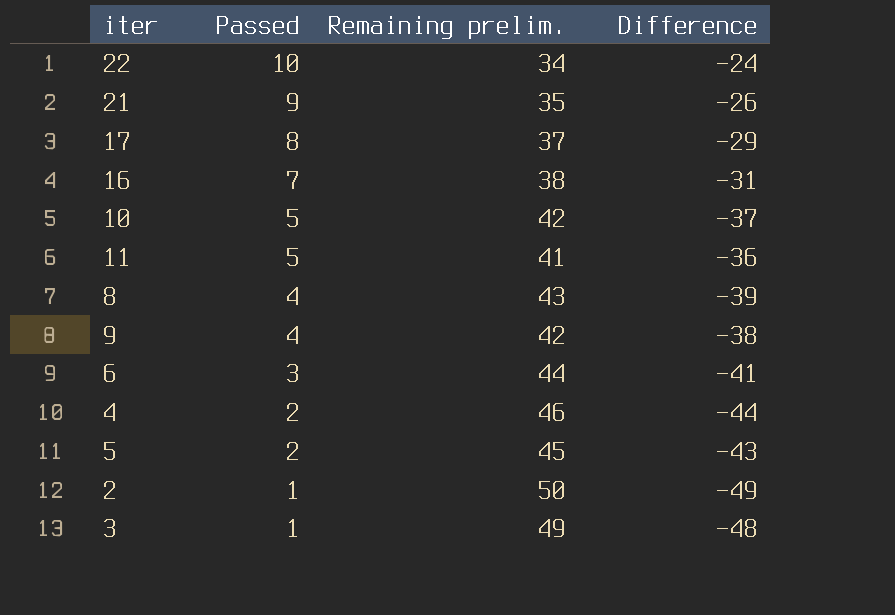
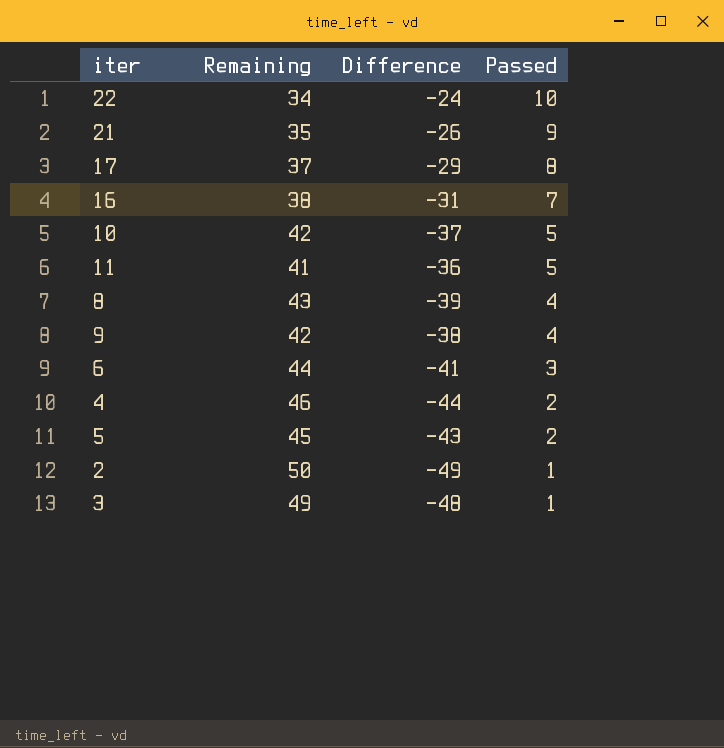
column name: Remaining prelim. -> Remaining
column Passed | position: 2 -> 4

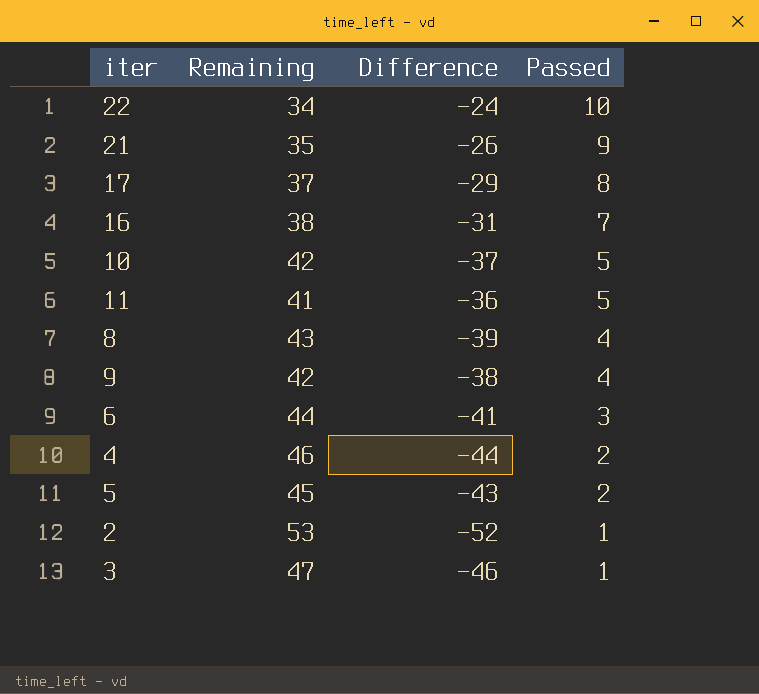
2 | Remaining: 50 -> 53
2 | Difference: -49 -> -52
3 | Remaining: 49 -> 47
3 | Difference: -48 -> -46

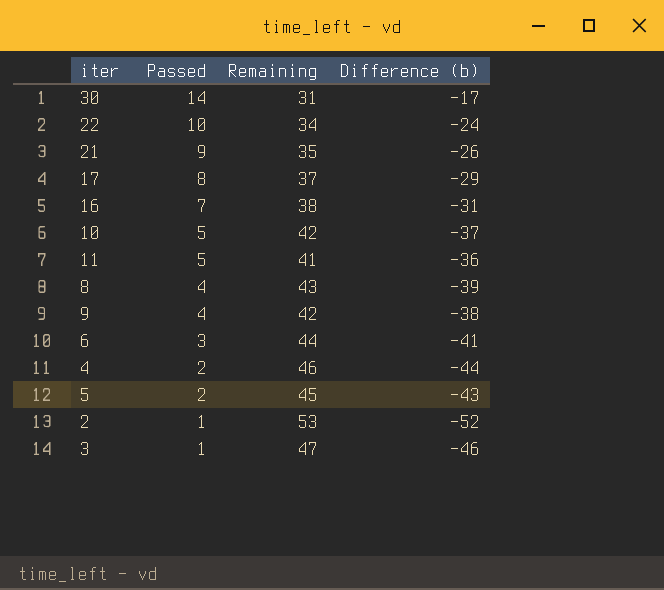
column Passed | position: 4 -> 2
column name: Difference -> Difference (b)
row 30: none -> 14 | 31 | -17

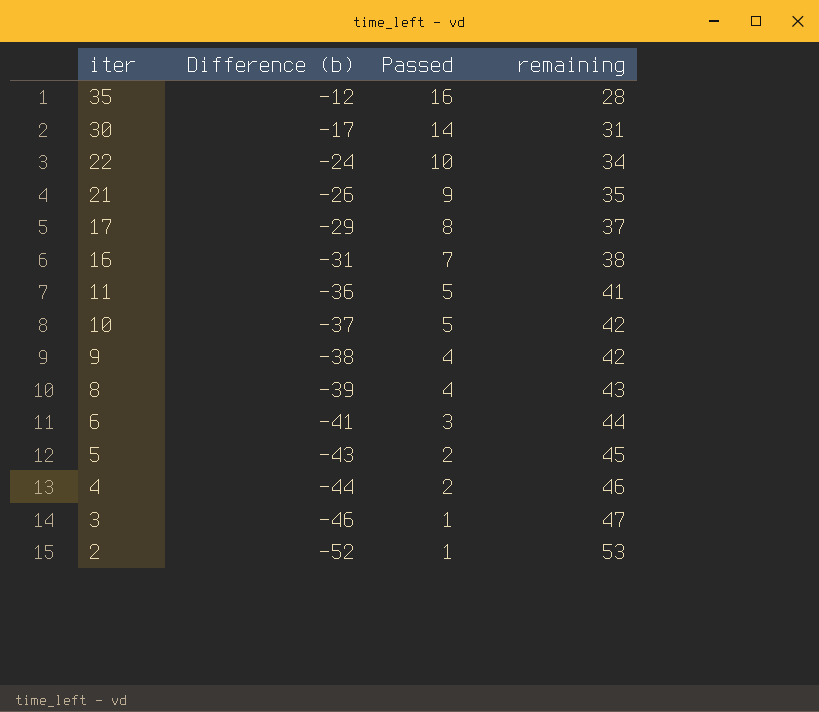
row order: Passed descending -> iter descending
column Difference (b) | position: 4 -> 2
column name: Remaining -> remaining
row 35: none -> -12 | 16 | 28

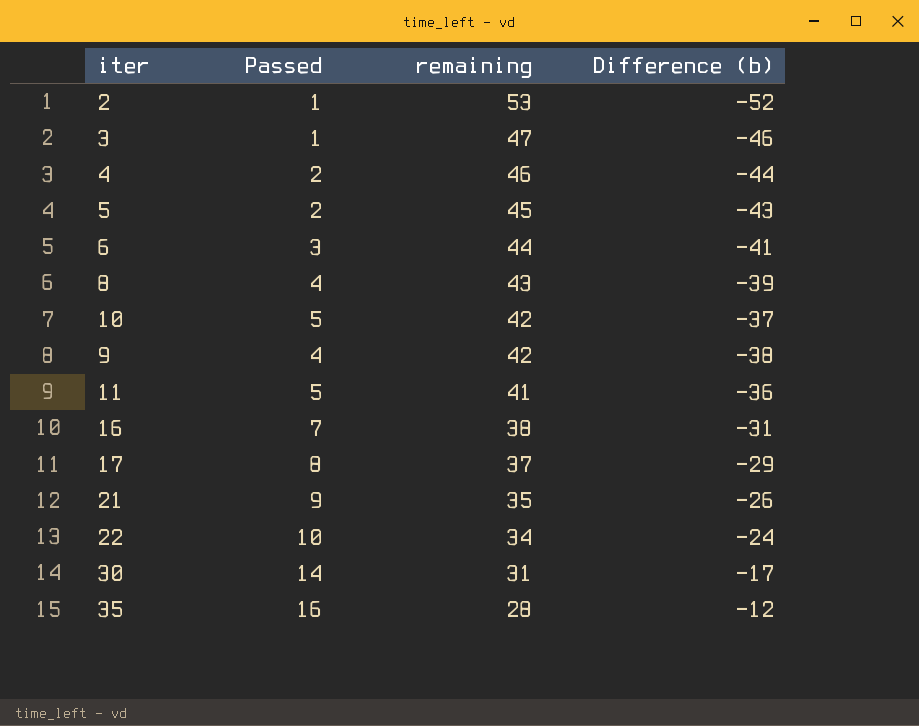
row order: iter descending -> remaining descending
column Difference (b) | position: 2 -> 4

